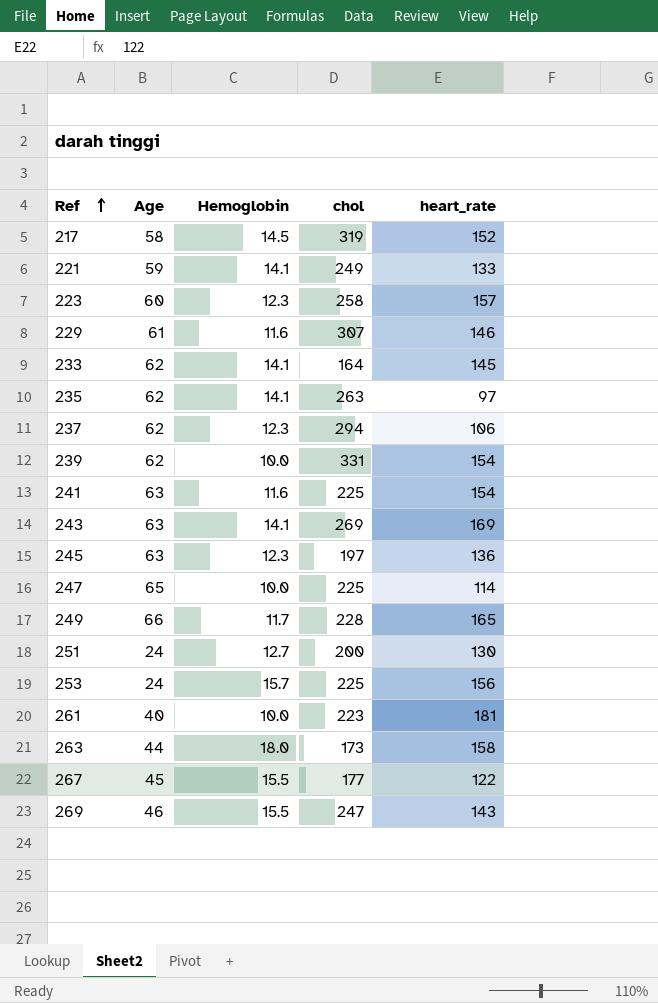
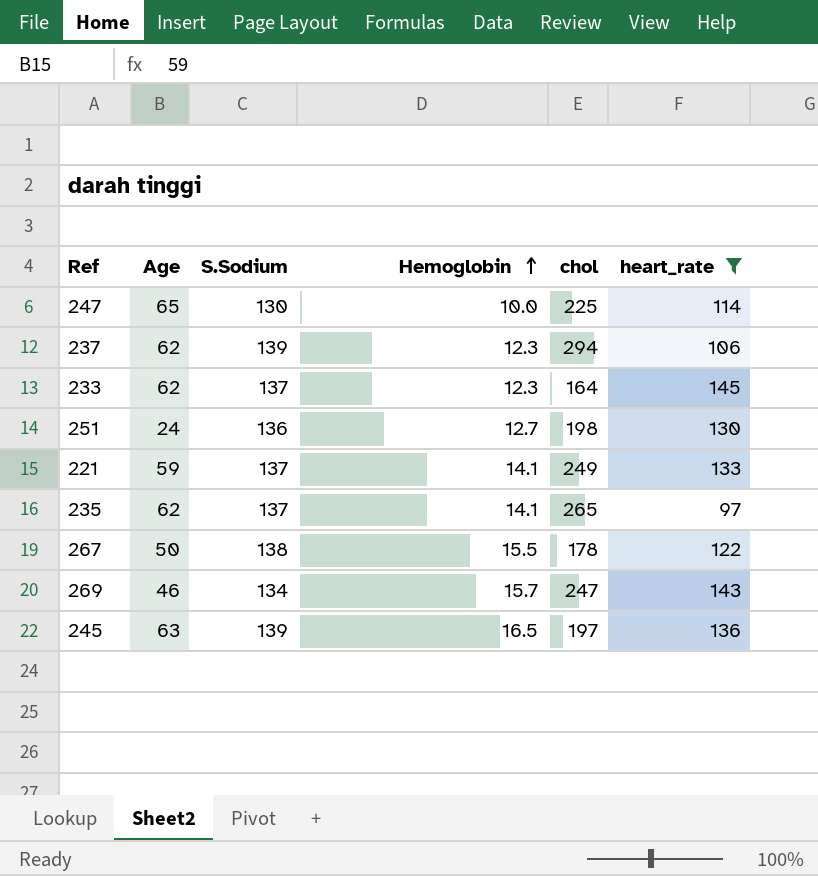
filter: none -> heart_rate <= 145
row order: Ref ascending -> Hemoglobin ascending
column S.Sodium | position: none -> 3
233 | Hemoglobin: 14.1 -> 12.3
251 | chol: 200 -> 198
235 | chol: 263 -> 265
267 | Age: 45 -> 50
267 | chol: 177 -> 178
269 | Hemoglobin: 15.5 -> 15.7
245 | Hemoglobin: 12.3 -> 16.5

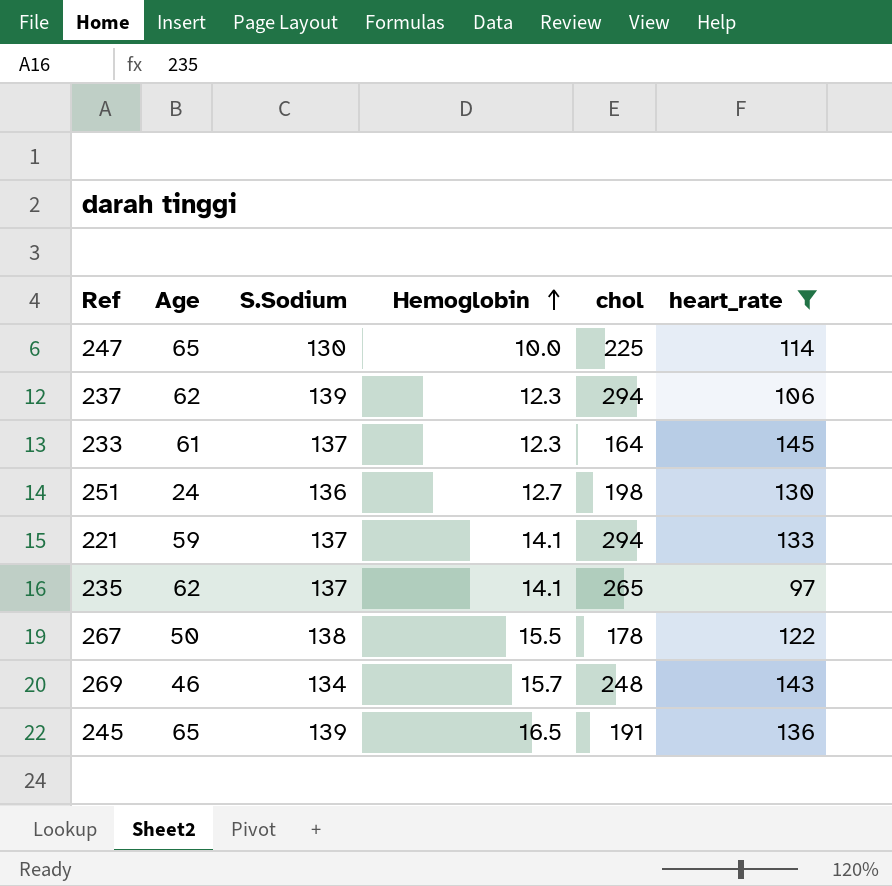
233 | Age: 62 -> 61
221 | chol: 249 -> 294
269 | chol: 247 -> 248
245 | Age: 63 -> 65
245 | chol: 197 -> 191

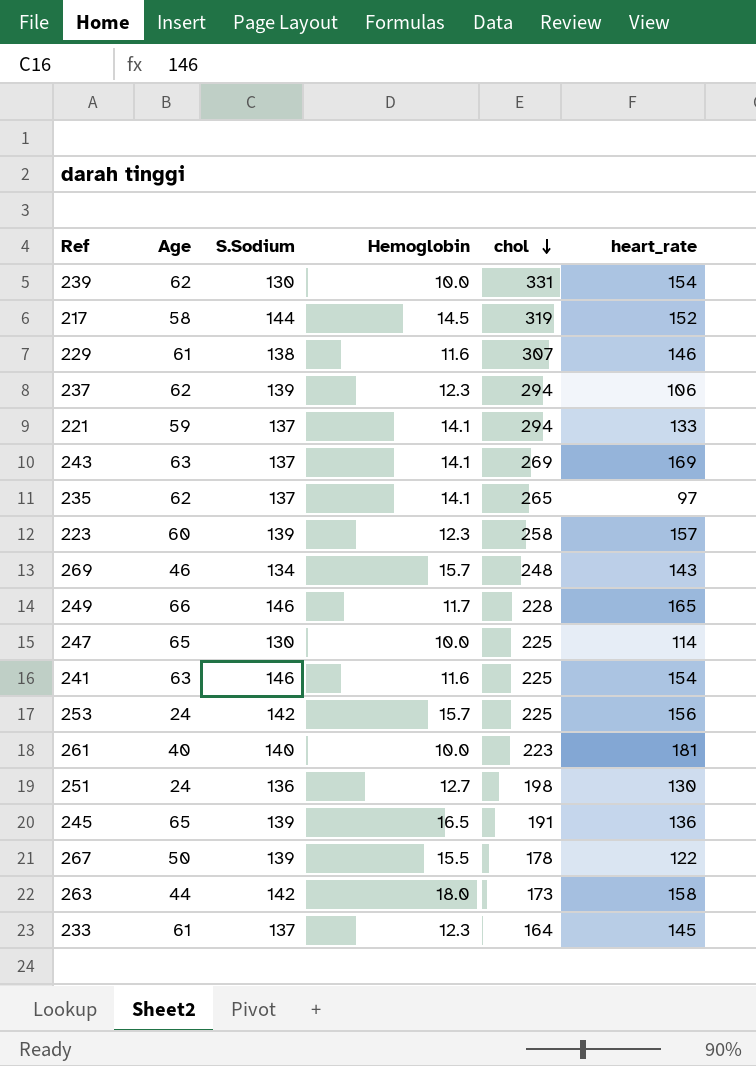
filter: heart_rate <= 145 -> none
row order: Hemoglobin ascending -> chol descending
267 | S.Sodium: 138 -> 139

